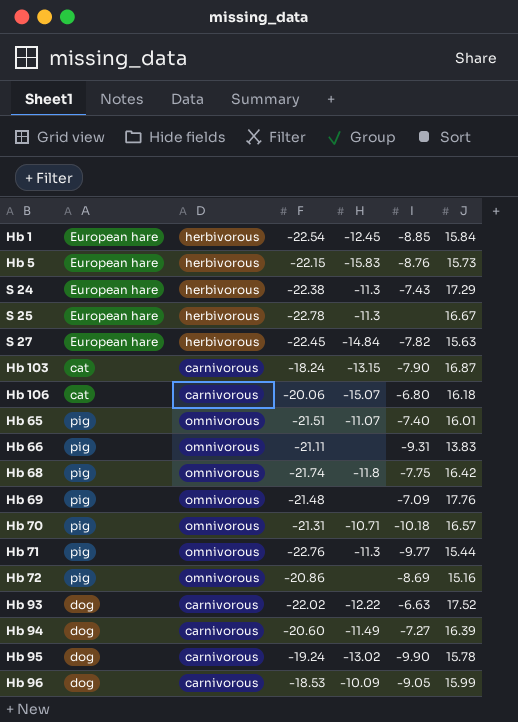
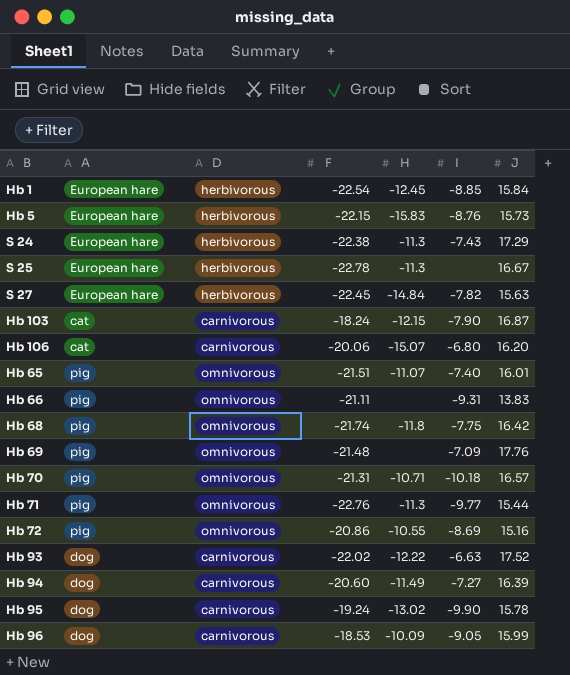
Hb 103 | H: -13.15 -> -12.15
Hb 106 | J: 16.18 -> 16.20
Hb 72 | H: none -> -10.55

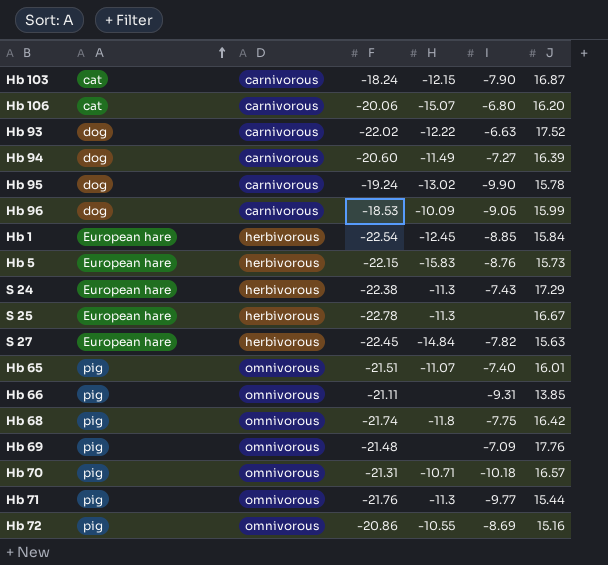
row order: none -> A ascending
Hb 66 | J: 13.83 -> 13.85
Hb 71 | F: -22.76 -> -21.76

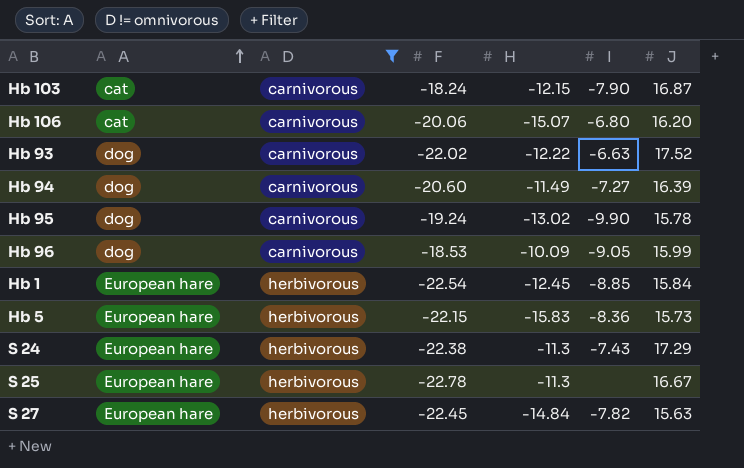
filter: none -> D != omnivorous
Hb 5 | I: -8.76 -> -8.36

